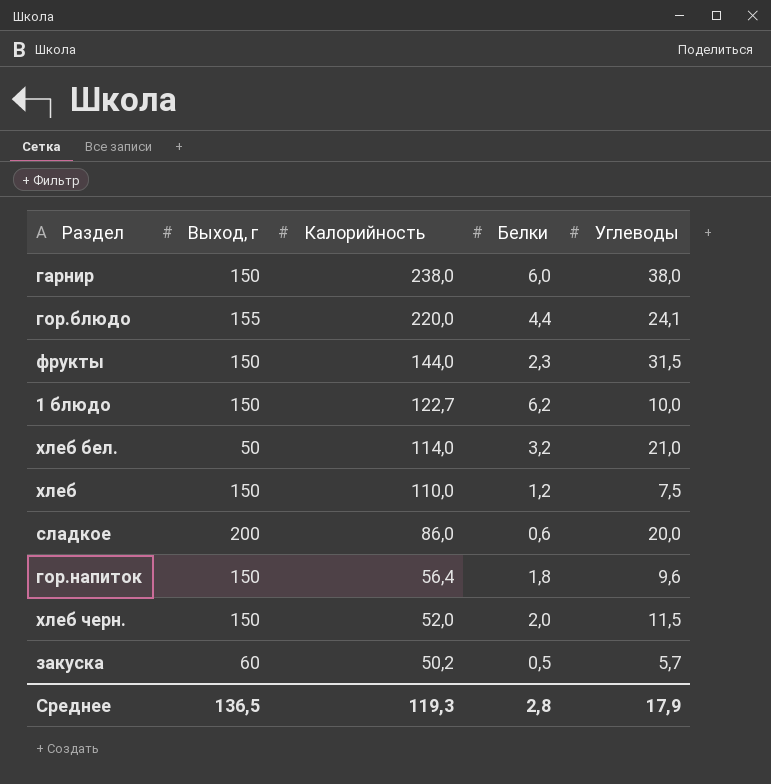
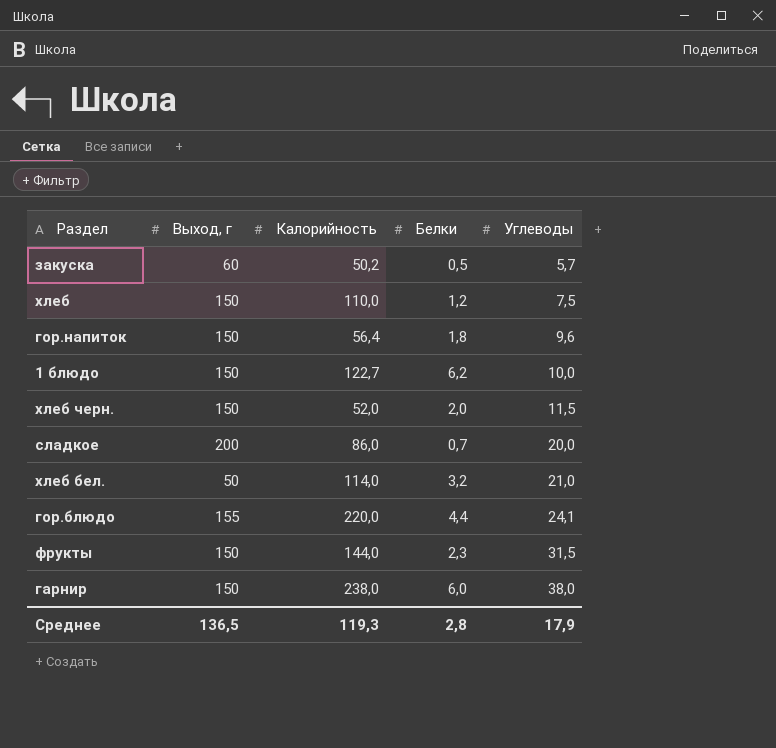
row order: Калорийность descending -> Углеводы ascending
сладкое | Белки: 0,6 -> 0,7

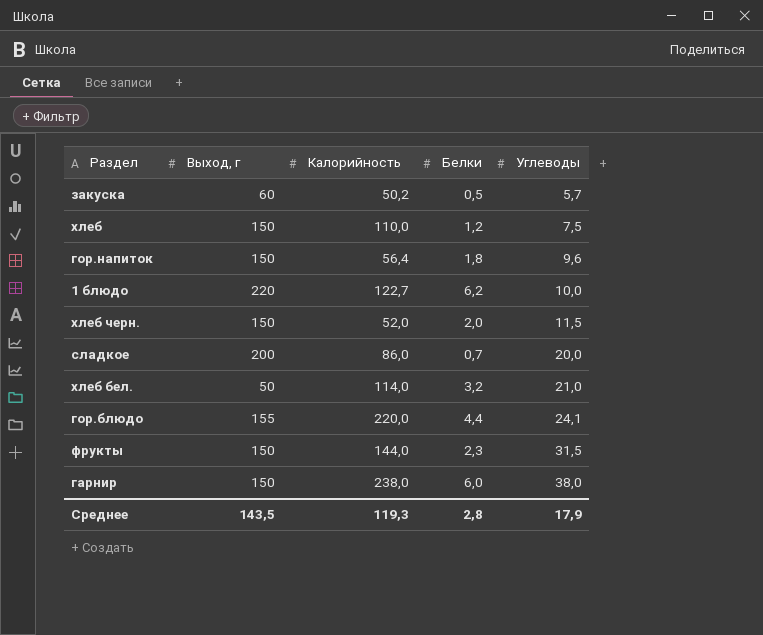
1 блюдо | Выход, г: 150 -> 220
Среднее | Выход, г: 136,5 -> 143,5

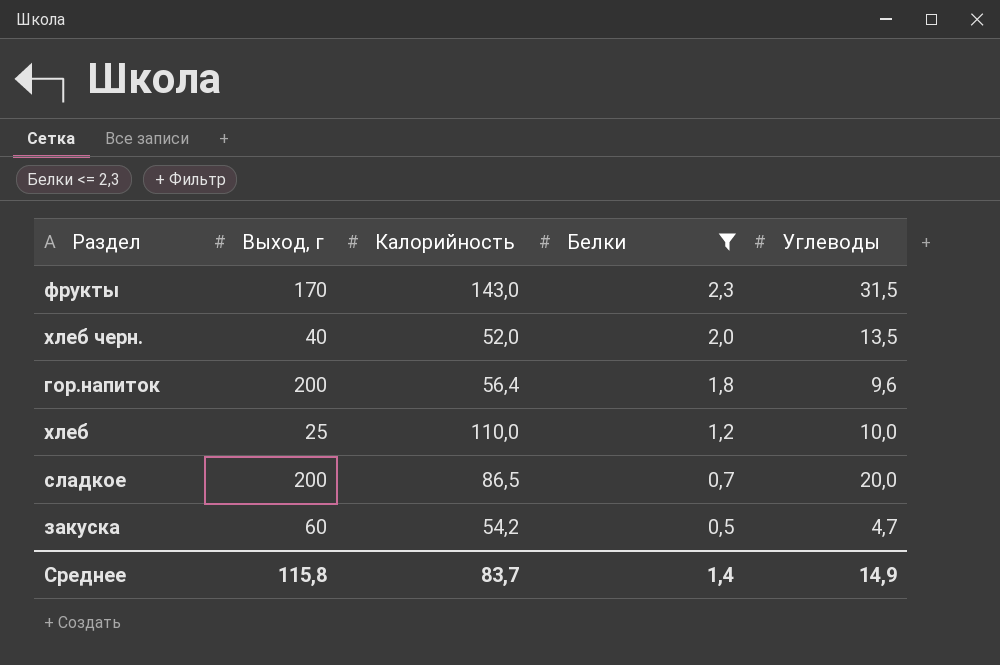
filter: none -> Белки <= 2,3
row order: Углеводы ascending -> Белки descending
фрукты | Выход, г: 150 -> 170
фрукты | Калорийность: 144,0 -> 143,0
хлеб черн. | Выход, г: 150 -> 40
хлеб черн. | Углеводы: 11,5 -> 13,5
гор.напиток | Выход, г: 150 -> 200
хлеб | Выход, г: 150 -> 25
хлеб | Углеводы: 7,5 -> 10,0
сладкое | Калорийность: 86,0 -> 86,5
закуска | Калорийность: 50,2 -> 54,2
закуска | Углеводы: 5,7 -> 4,7
Среднее | Выход, г: 143,5 -> 115,8
Среднее | Калорийность: 119,3 -> 83,7
Среднее | Белки: 2,8 -> 1,4
Среднее | Углеводы: 17,9 -> 14,9

